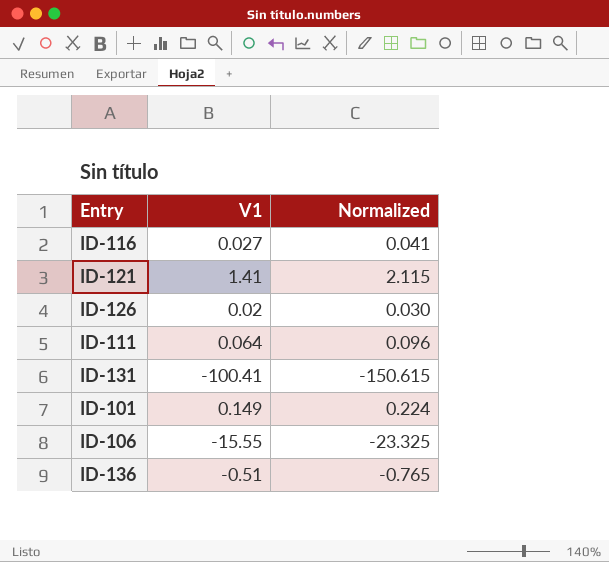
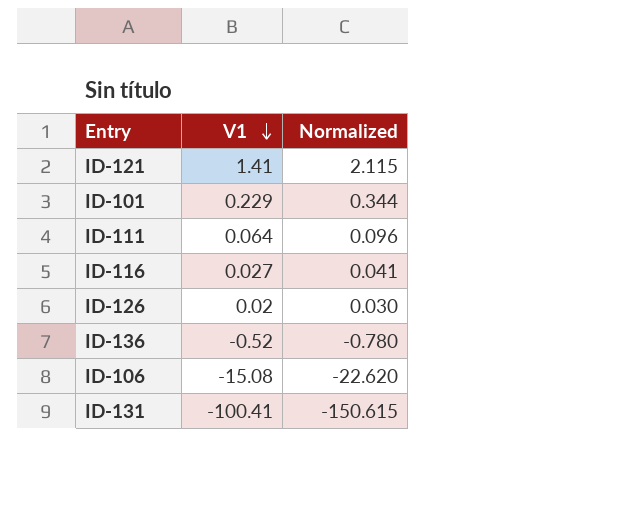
row order: none -> V1 descending
ID-101 | V1: 0.149 -> 0.229
ID-101 | Normalized: 0.224 -> 0.344
ID-136 | V1: -0.51 -> -0.52
ID-136 | Normalized: -0.765 -> -0.780
ID-106 | V1: -15.55 -> -15.08
ID-106 | Normalized: -23.325 -> -22.620

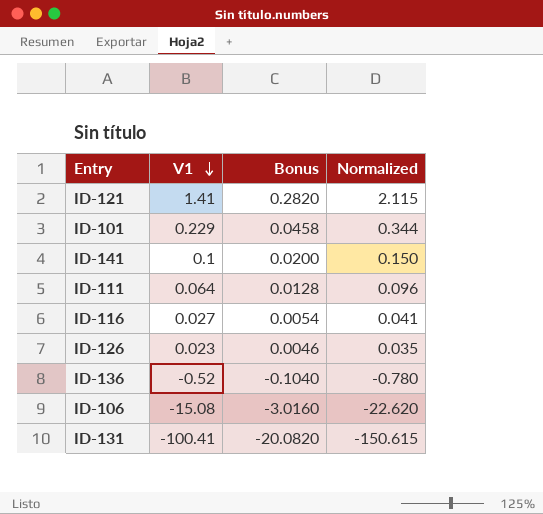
column Bonus | formula: none -> [V1] * 0.2
row ID-141: none -> 0.1 | 0.0200 | 0.150
ID-126 | V1: 0.02 -> 0.023
ID-126 | Normalized: 0.030 -> 0.035

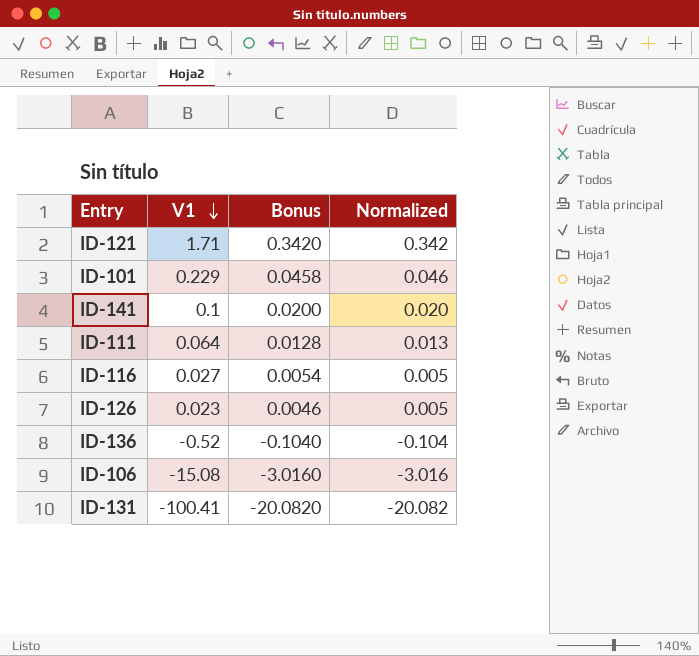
column Normalized | formula: [V1] * 1.5 -> [V1] * 0.2
ID-121 | V1: 1.41 -> 1.71
ID-121 | Bonus: 0.2820 -> 0.3420

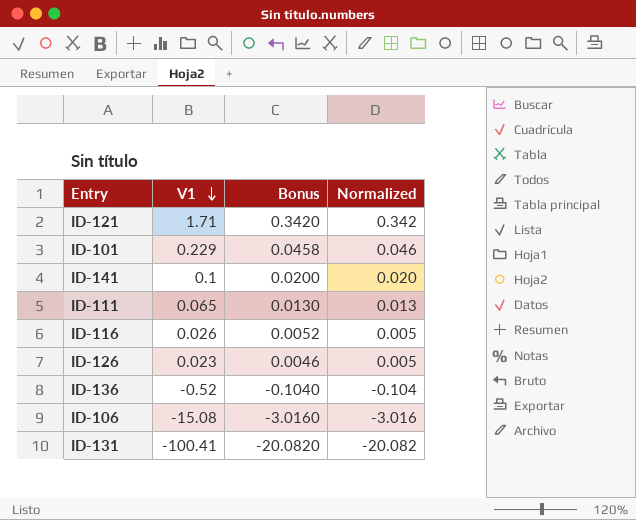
ID-111 | V1: 0.064 -> 0.065
ID-111 | Bonus: 0.0128 -> 0.0130
ID-116 | V1: 0.027 -> 0.026
ID-116 | Bonus: 0.0054 -> 0.0052

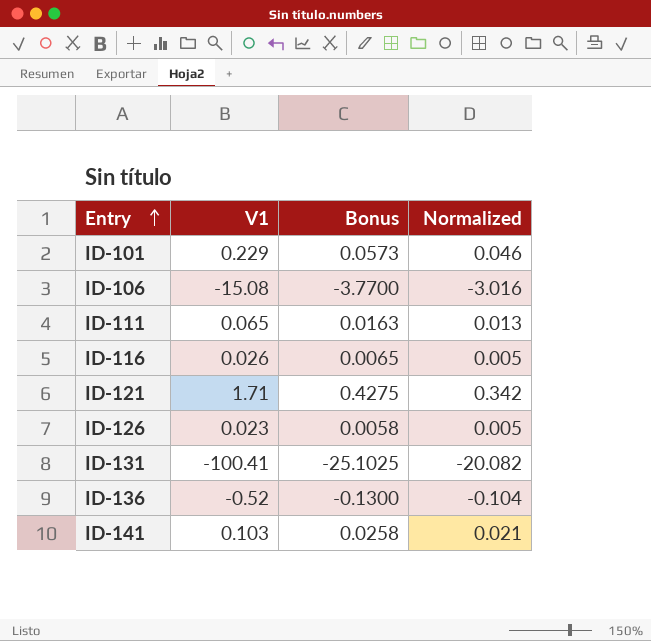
row order: V1 descending -> Entry ascending
column Bonus | formula: [V1] * 0.2 -> [V1] * 0.25
ID-141 | V1: 0.1 -> 0.103
ID-141 | Normalized: 0.020 -> 0.021

